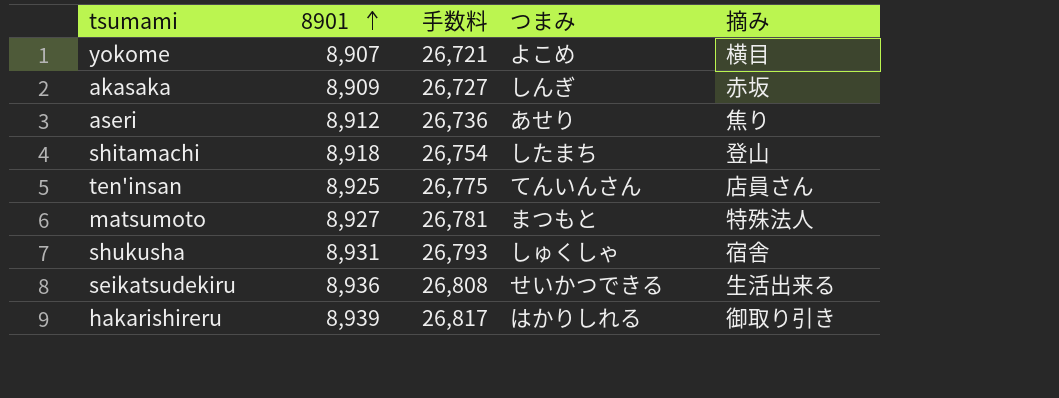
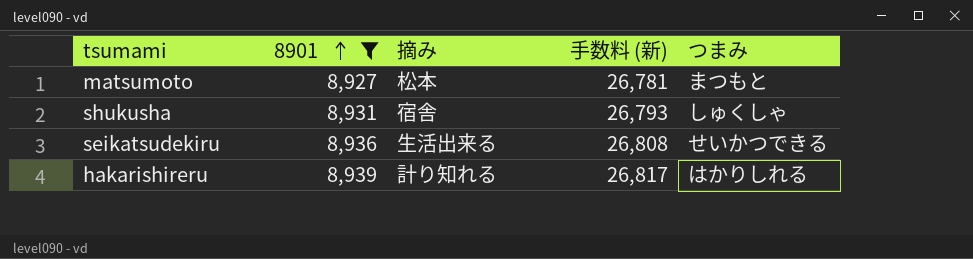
filter: none -> 8901 >= 8,927
column 摘み | position: 5 -> 3
column name: 手数料 -> 手数料 (新)
matsumoto | 摘み: 特殊法人 -> 松本
hakarishireru | 摘み: 御取り引き -> 計り知れる

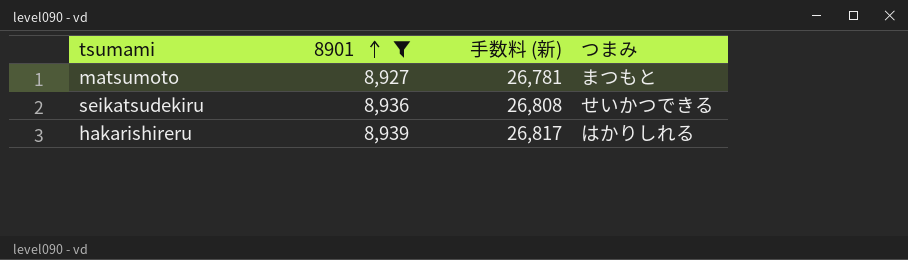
column 摘み | position: 3 -> none
row shukusha: 8,931 | 宿舎 | 26,793 | しゅくしゃ -> none

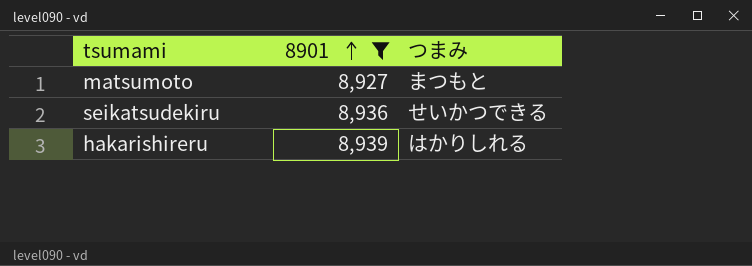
column 手数料 (新) | formula: [8901] * 3 -> none

